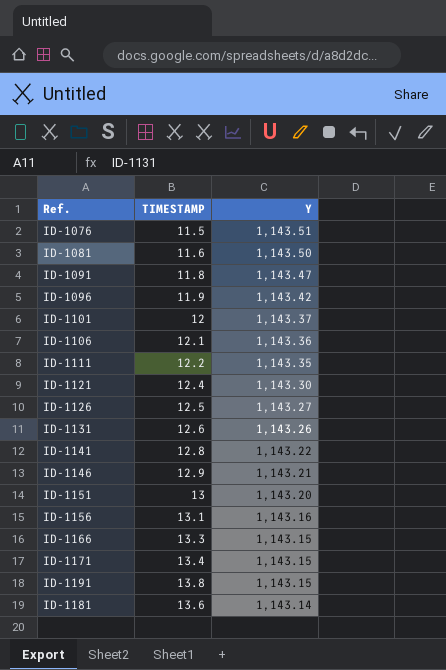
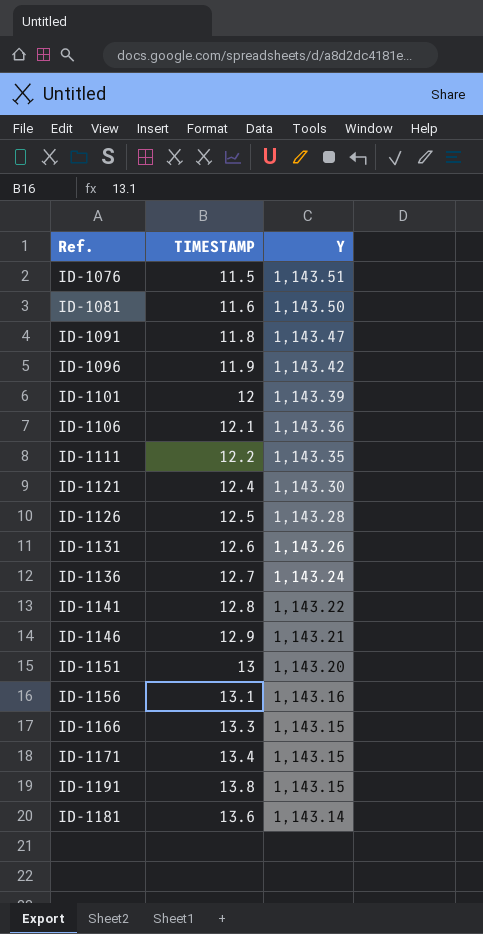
ID-1101 | Y: 1,143.37 -> 1,143.39
ID-1126 | Y: 1,143.27 -> 1,143.28
row ID-1136: none -> 12.7 | 1,143.24

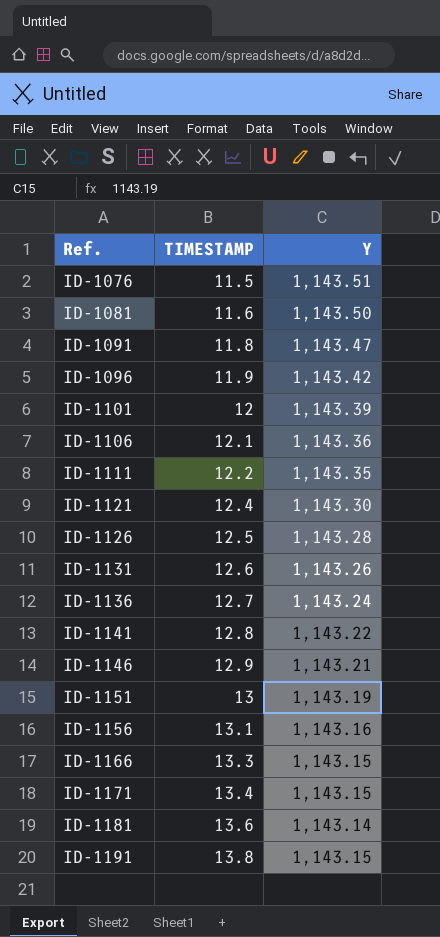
row order: Y descending -> Ref. ascending
ID-1151 | Y: 1,143.20 -> 1,143.19

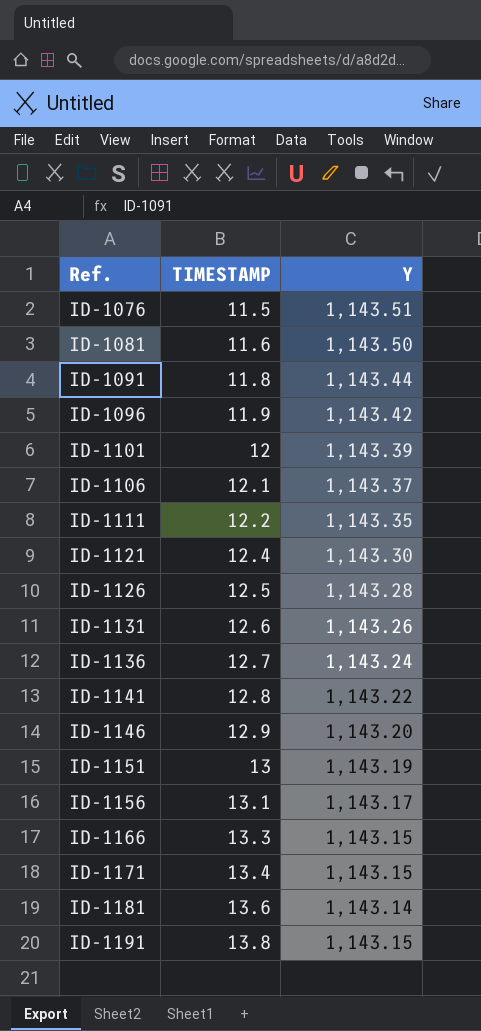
ID-1091 | Y: 1,143.47 -> 1,143.44
ID-1106 | Y: 1,143.36 -> 1,143.37
ID-1146 | Y: 1,143.21 -> 1,143.20
ID-1156 | Y: 1,143.16 -> 1,143.17

